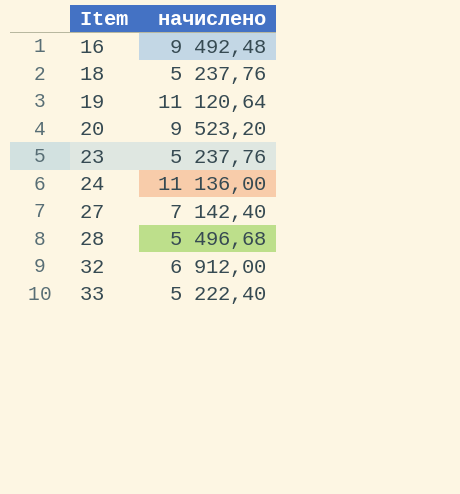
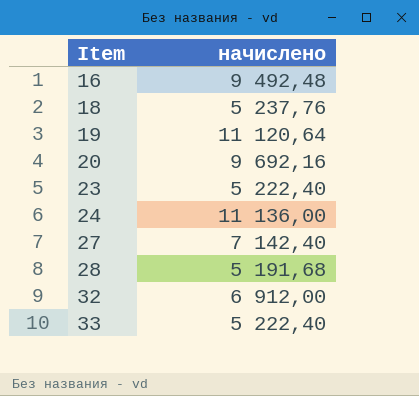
20 | начислено: 9 523,20 -> 9 692,16
23 | начислено: 5 237,76 -> 5 222,40
28 | начислено: 5 496,68 -> 5 191,68

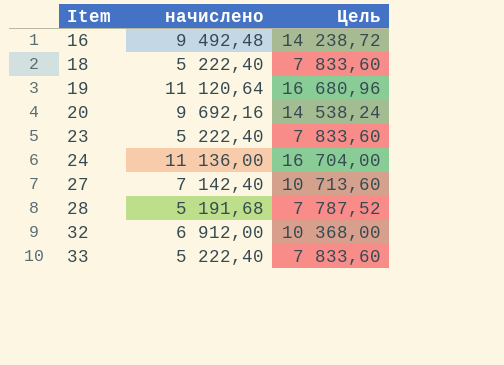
column Цель | formula: none -> [начислено] * 1,5
18 | начислено: 5 237,76 -> 5 222,40

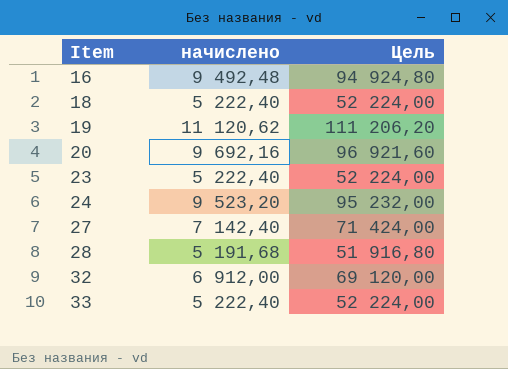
column Цель | formula: [начислено] * 1,5 -> [начислено] * 10
19 | начислено: 11 120,64 -> 11 120,62
24 | начислено: 11 136,00 -> 9 523,20

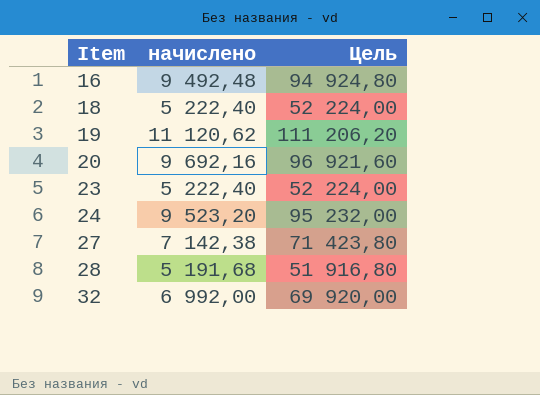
row 33: 5 222,40 | 52 224,00 -> none
27 | начислено: 7 142,40 -> 7 142,38
27 | Цель: 71 424,00 -> 71 423,80
32 | начислено: 6 912,00 -> 6 992,00
32 | Цель: 69 120,00 -> 69 920,00

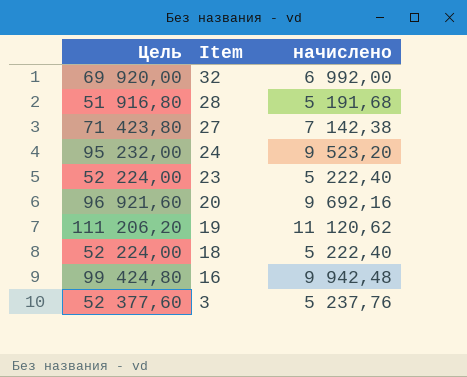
row order: Item ascending -> Item descending
column Цель | position: 3 -> 1
16 | Цель: 94 924,80 -> 99 424,80
16 | начислено: 9 492,48 -> 9 942,48
row 3: none -> 52 377,60 | 5 237,76

